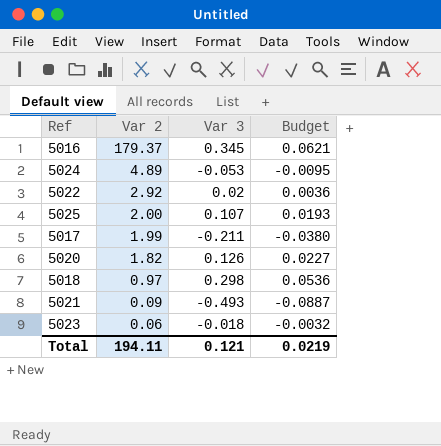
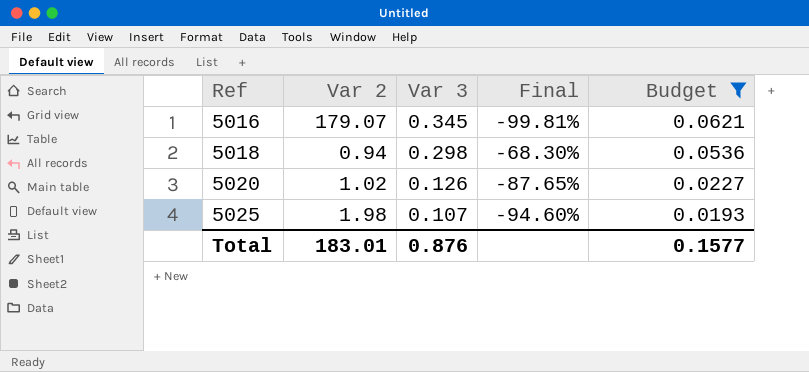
filter: none -> Budget >= 0.0193
row order: Var 2 descending -> Ref ascending
column Final | formula: none -> ([Var 3] - [Var 2]) / [Var 2]
5016 | Var 2: 179.37 -> 179.07
5018 | Var 2: 0.97 -> 0.94
5020 | Var 2: 1.82 -> 1.02
5025 | Var 2: 2.00 -> 1.98
Total | Var 2: 194.11 -> 183.01
Total | Var 3: 0.121 -> 0.876
Total | Budget: 0.0219 -> 0.1577

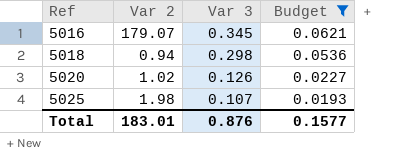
column Final | formula: ([Var 3] - [Var 2]) / [Var 2] -> none

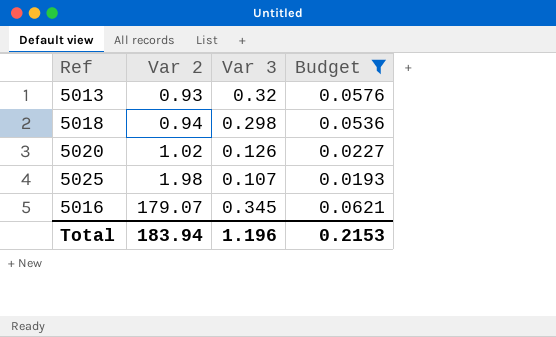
row order: Ref ascending -> Var 2 ascending
row 5013: none -> 0.93 | 0.32 | 0.0576
Total | Var 2: 183.01 -> 183.94
Total | Var 3: 0.876 -> 1.196
Total | Budget: 0.1577 -> 0.2153

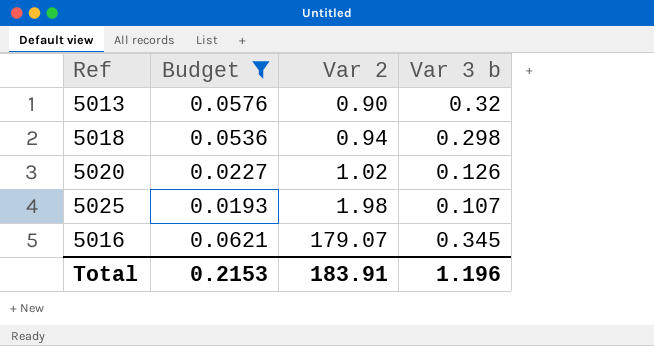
column Budget | position: 4 -> 2
column name: Var 3 -> Var 3 b
5013 | Var 2: 0.93 -> 0.90
Total | Var 2: 183.94 -> 183.91

